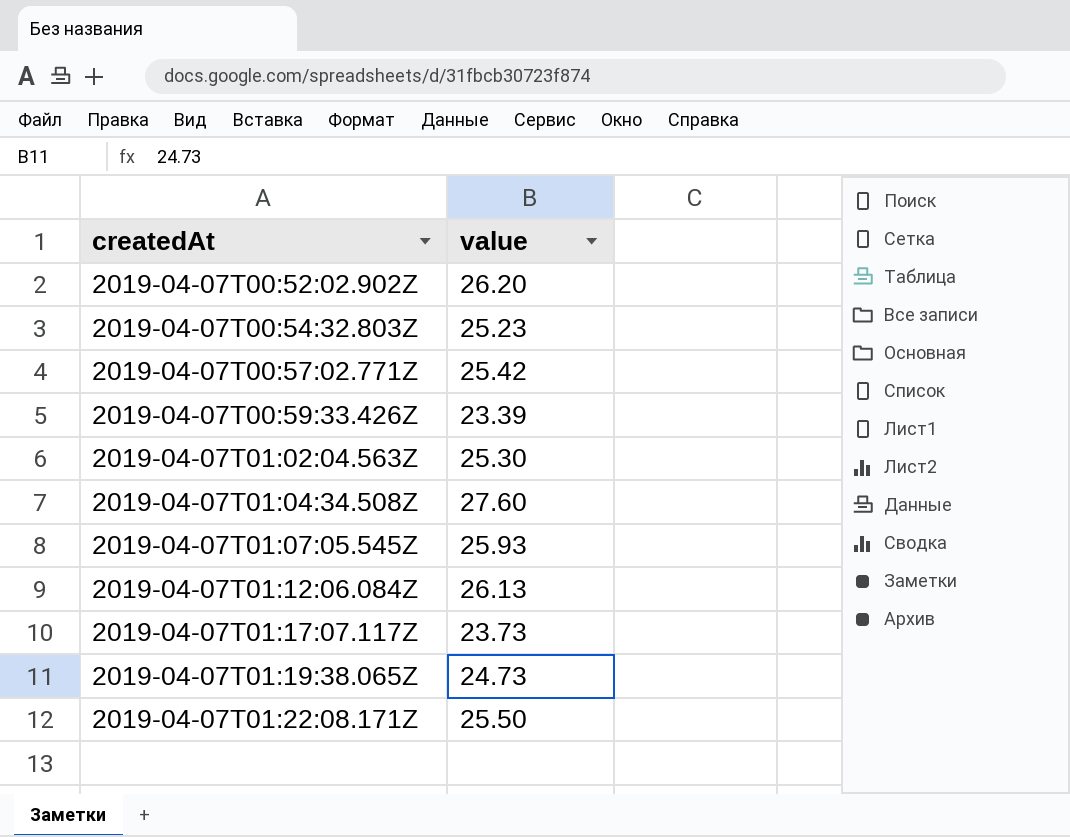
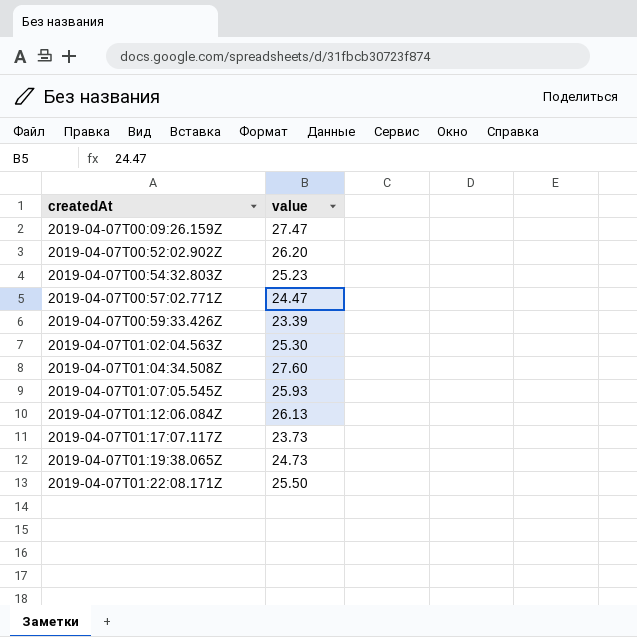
row 2019-04-07T00:09:26.159Z: none -> 27.47
2019-04-07T00:57:02.771Z | value: 25.42 -> 24.47

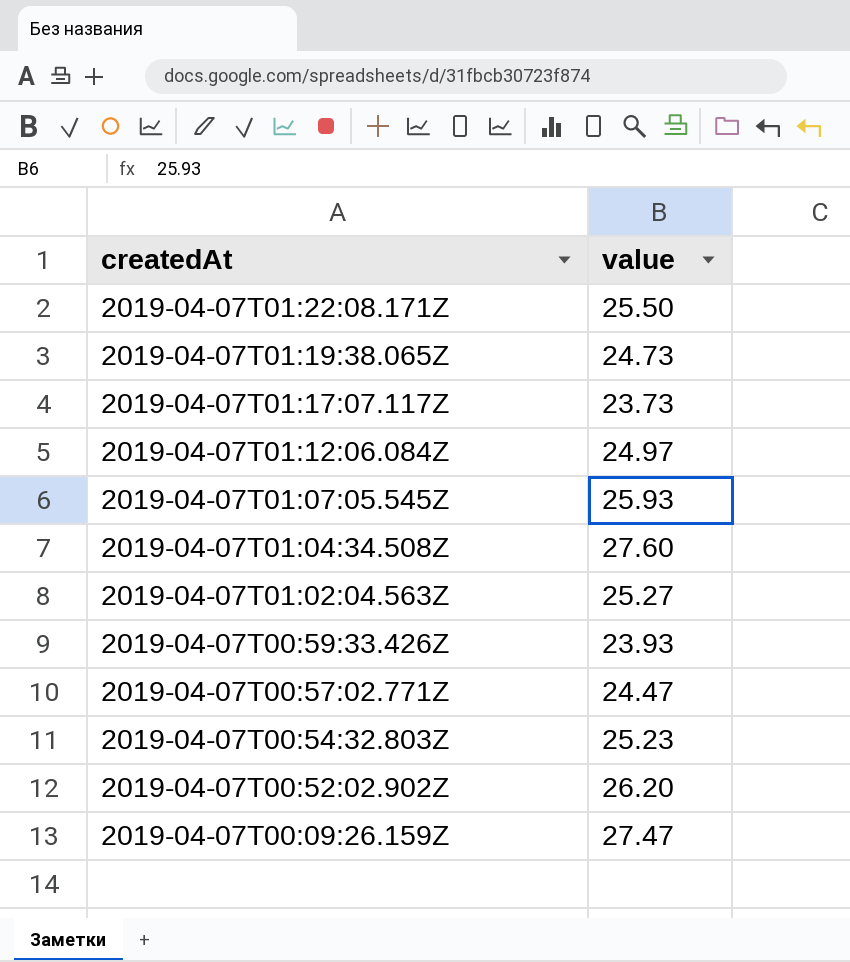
row order: createdAt ascending -> createdAt descending
2019-04-07T01:12:06.084Z | value: 26.13 -> 24.97
2019-04-07T01:02:04.563Z | value: 25.30 -> 25.27
2019-04-07T00:59:33.426Z | value: 23.39 -> 23.93

